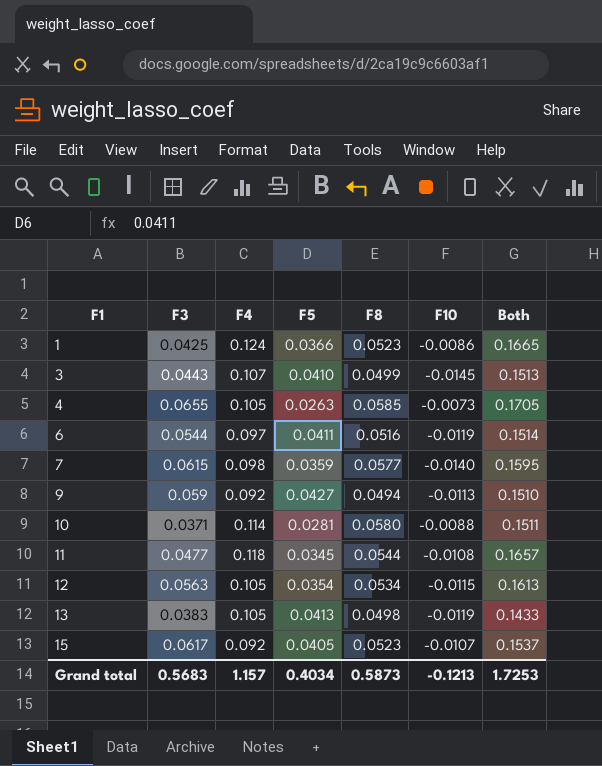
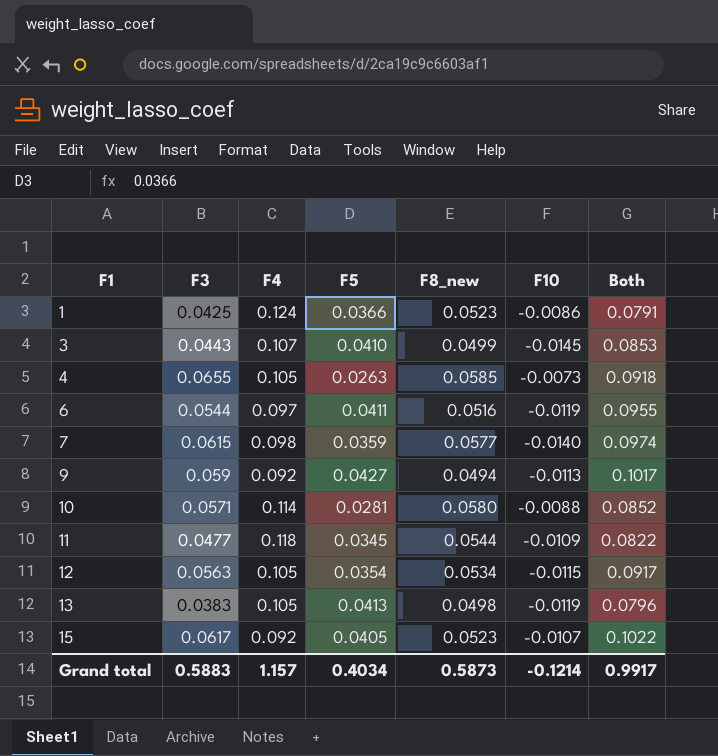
column name: F8 -> F8_new
column Both | formula: [F3] + [F4] -> [F3] + [F5]
10 | F3: 0.0371 -> 0.0571
11 | F10: -0.0108 -> -0.0109
Grand total | F3: 0.5683 -> 0.5883
Grand total | F10: -0.1213 -> -0.1214
Grand total | Both: 1.7253 -> 0.9917

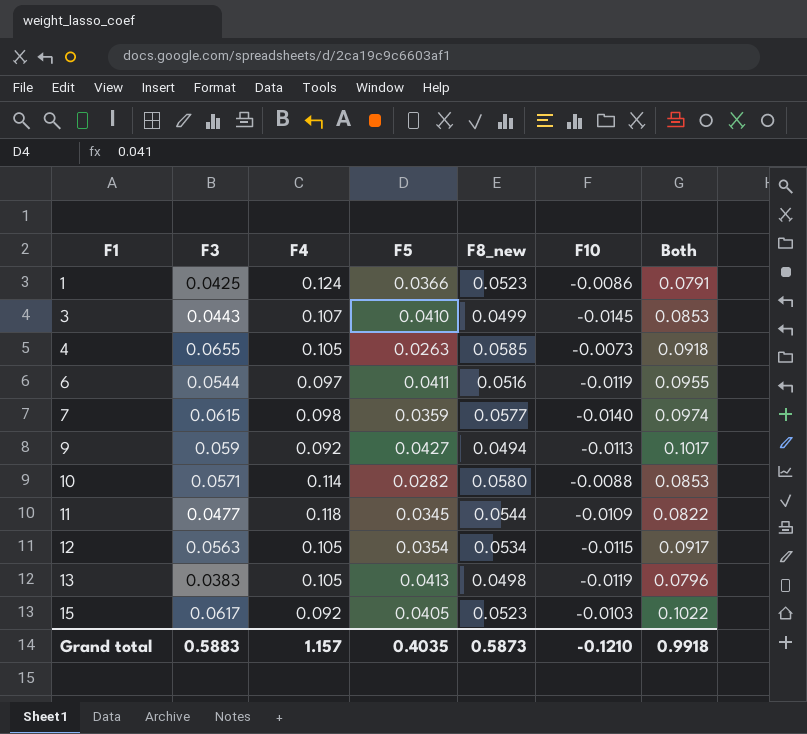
10 | F5: 0.0281 -> 0.0282
10 | Both: 0.0852 -> 0.0853
15 | F10: -0.0107 -> -0.0103
Grand total | F5: 0.4034 -> 0.4035
Grand total | F10: -0.1214 -> -0.1210
Grand total | Both: 0.9917 -> 0.9918

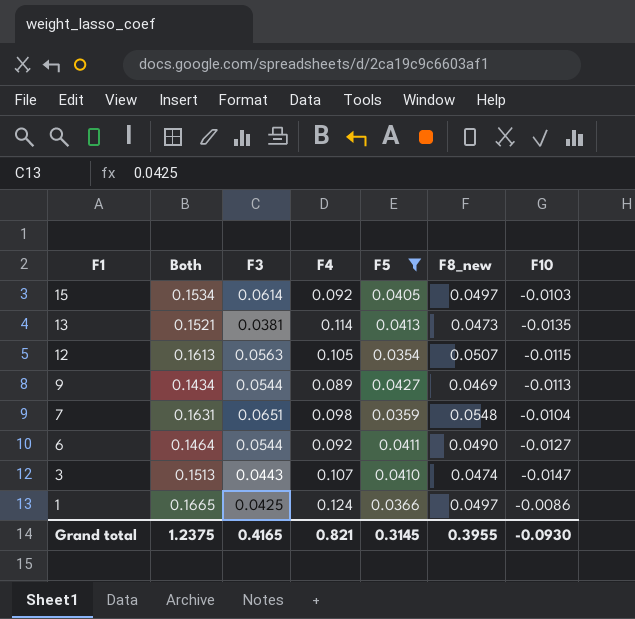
filter: none -> F5 >= 0.0354
row order: F1 ascending -> F1 descending
column Both | formula: [F3] + [F5] -> [F3] + [F4]
column Both | position: 7 -> 2
15 | F3: 0.0617 -> 0.0614
15 | F8_new: 0.0523 -> 0.0497
13 | F3: 0.0383 -> 0.0381
13 | F4: 0.105 -> 0.114
13 | F8_new: 0.0498 -> 0.0473
13 | F10: -0.0119 -> -0.0135
12 | F8_new: 0.0534 -> 0.0507
9 | F3: 0.059 -> 0.0544
9 | F4: 0.092 -> 0.089
9 | F8_new: 0.0494 -> 0.0469
7 | F3: 0.0615 -> 0.0651
7 | F8_new: 0.0577 -> 0.0548
7 | F10: -0.0140 -> -0.0104
6 | F4: 0.097 -> 0.092
6 | F8_new: 0.0516 -> 0.0490
6 | F10: -0.0119 -> -0.0127
3 | F8_new: 0.0499 -> 0.0474
3 | F10: -0.0145 -> -0.0147
1 | F8_new: 0.0523 -> 0.0497
Grand total | Both: 0.9918 -> 1.2375
Grand total | F3: 0.5883 -> 0.4165
Grand total | F4: 1.157 -> 0.821
Grand total | F5: 0.4035 -> 0.3145
Grand total | F8_new: 0.5873 -> 0.3955
Grand total | F10: -0.1210 -> -0.0930

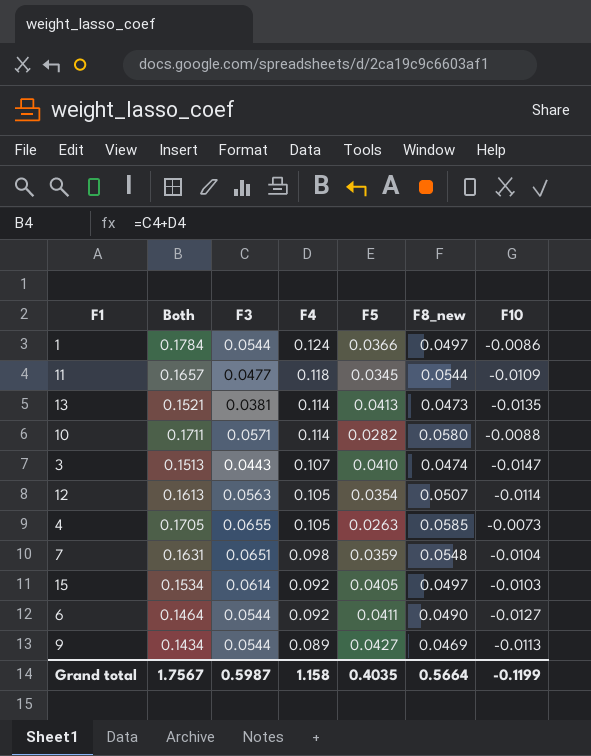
filter: F5 >= 0.0354 -> none
row order: F1 descending -> F4 descending
1 | Both: 0.1665 -> 0.1784
1 | F3: 0.0425 -> 0.0544
12 | F10: -0.0115 -> -0.0114
Grand total | Both: 1.2375 -> 1.7567
Grand total | F3: 0.4165 -> 0.5987
Grand total | F4: 0.821 -> 1.158
Grand total | F5: 0.3145 -> 0.4035
Grand total | F8_new: 0.3955 -> 0.5664
Grand total | F10: -0.0930 -> -0.1199

